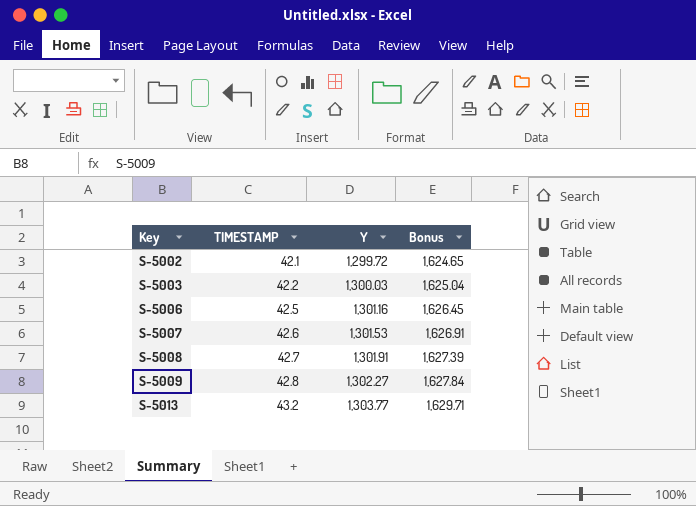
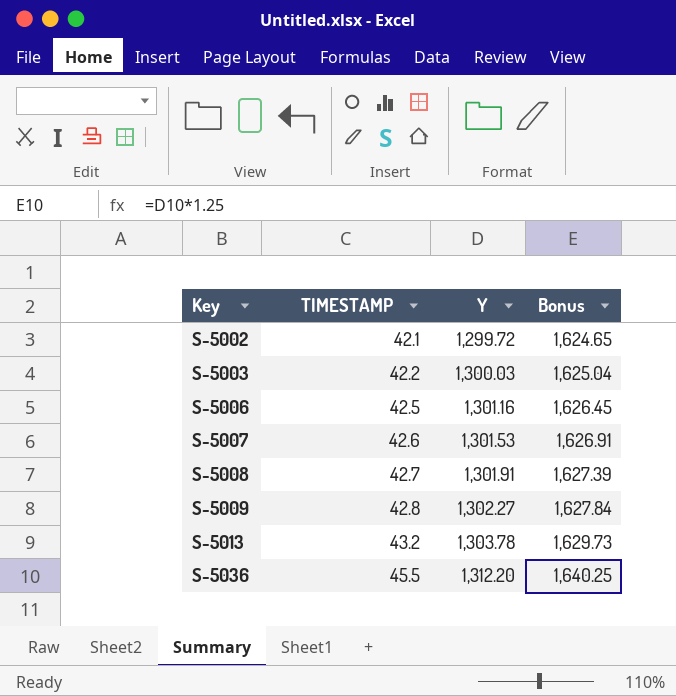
S-5013 | Y: 1,303.77 -> 1,303.78
S-5013 | Bonus: 1,629.71 -> 1,629.73
row S-5036: none -> 45.5 | 1,312.20 | 1,640.25

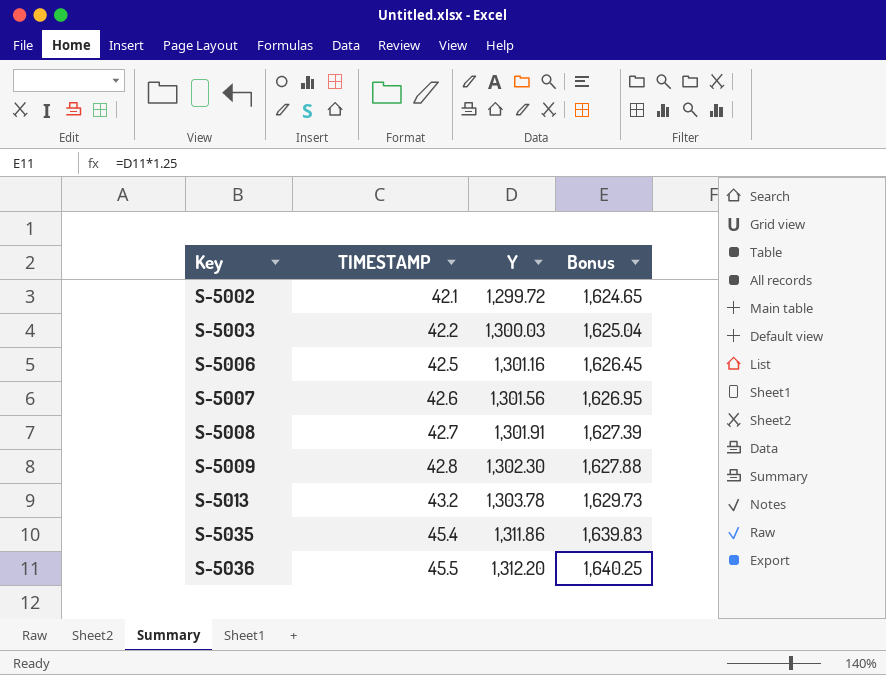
S-5007 | Y: 1,301.53 -> 1,301.56
S-5007 | Bonus: 1,626.91 -> 1,626.95
S-5009 | Y: 1,302.27 -> 1,302.30
S-5009 | Bonus: 1,627.84 -> 1,627.88
row S-5035: none -> 45.4 | 1,311.86 | 1,639.83

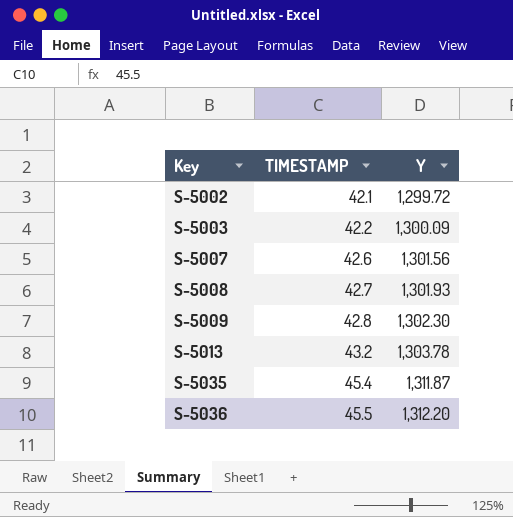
column Bonus | formula: [Y] * 1.25 -> none
row S-5006: 42.5 | 1,301.16 | 1,626.45 -> none
S-5003 | Y: 1,300.03 -> 1,300.09
S-5008 | Y: 1,301.91 -> 1,301.93
S-5035 | Y: 1,311.86 -> 1,311.87

